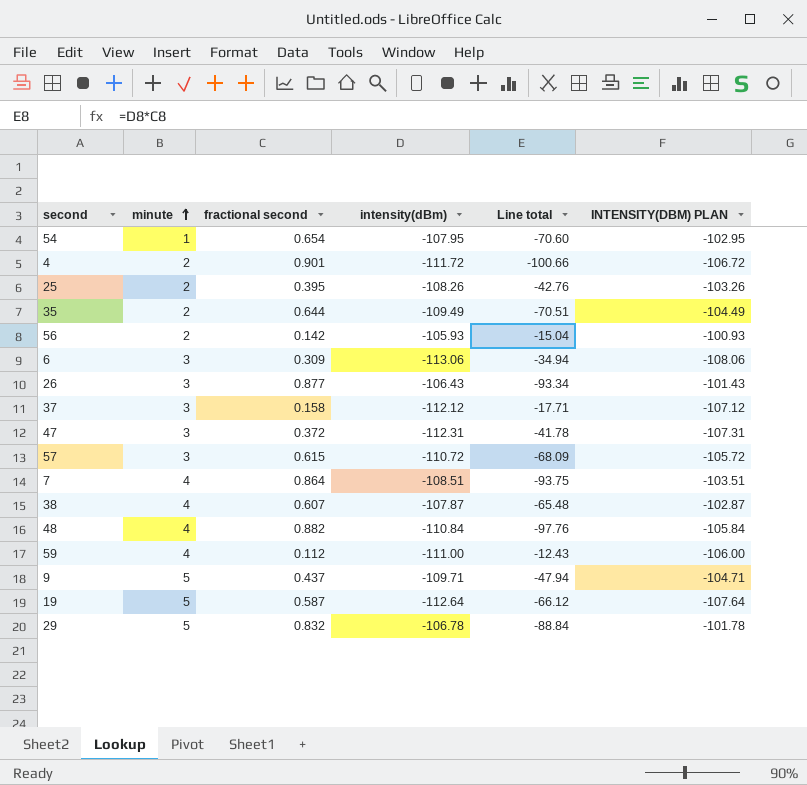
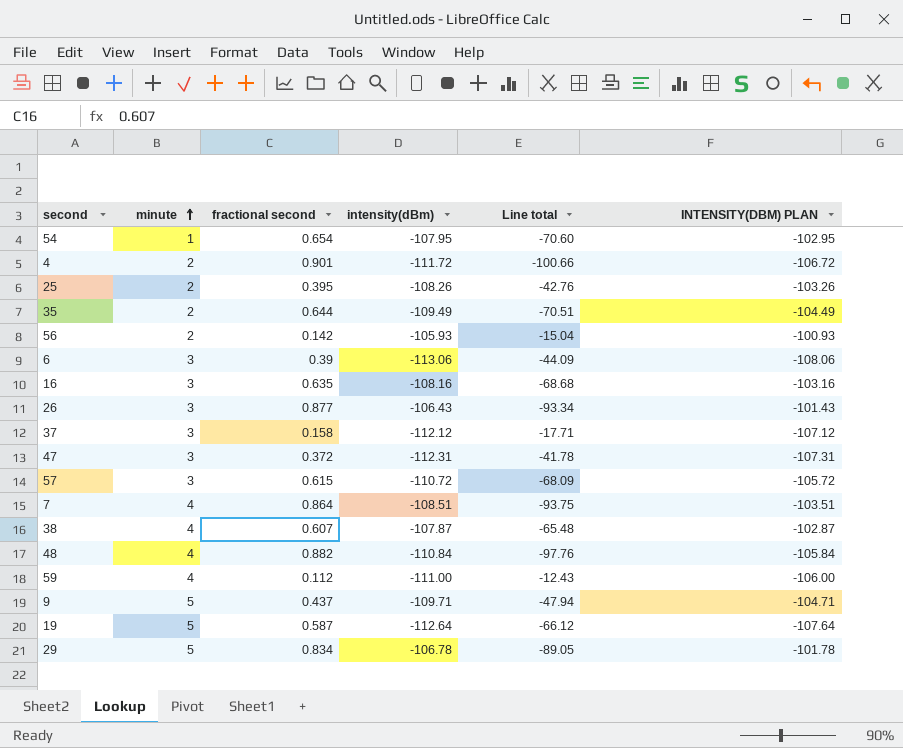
6 | fractional second: 0.309 -> 0.39
6 | Line total: -34.94 -> -44.09
row 16: none -> 3 | 0.635 | -108.16 | -68.68 | -103.16
29 | fractional second: 0.832 -> 0.834
29 | Line total: -88.84 -> -89.05

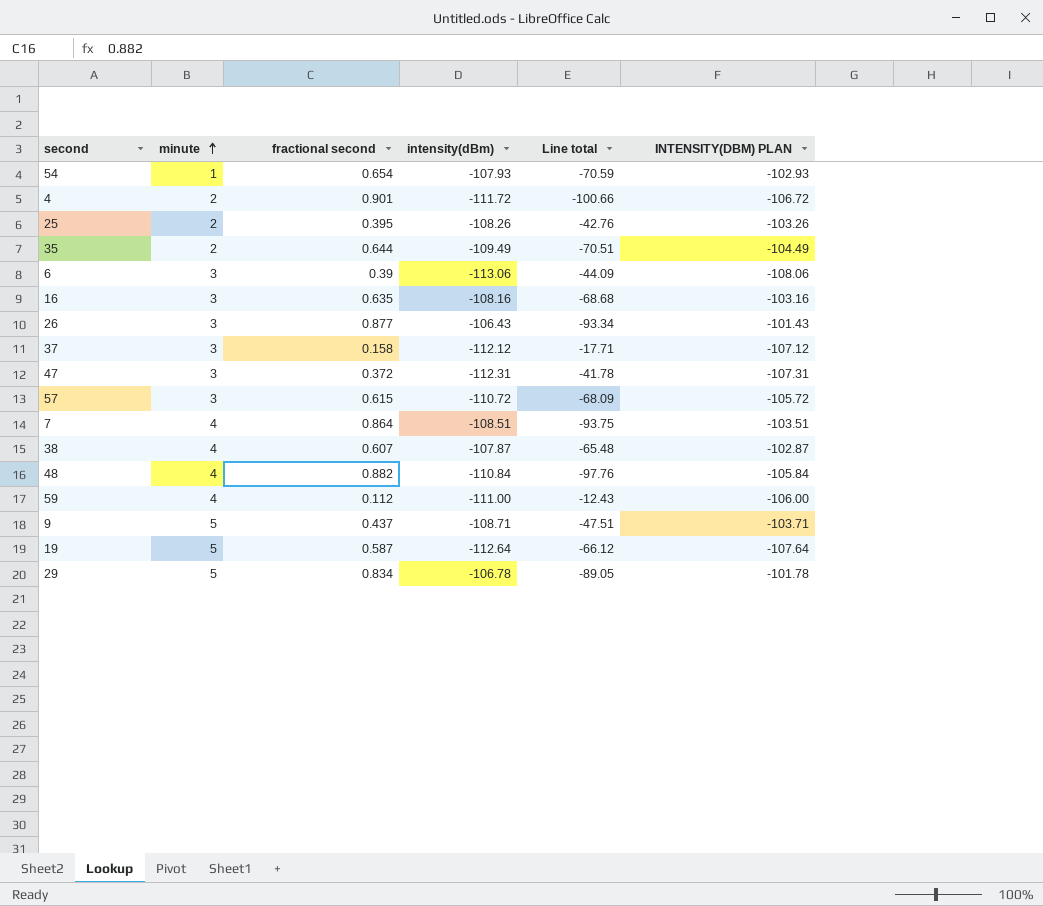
row 56: 2 | 0.142 | -105.93 | -15.04 | -100.93 -> none
54 | intensity(dBm): -107.95 -> -107.93
54 | Line total: -70.60 -> -70.59
54 | INTENSITY(DBM) PLAN: -102.95 -> -102.93
9 | intensity(dBm): -109.71 -> -108.71
9 | Line total: -47.94 -> -47.51
9 | INTENSITY(DBM) PLAN: -104.71 -> -103.71

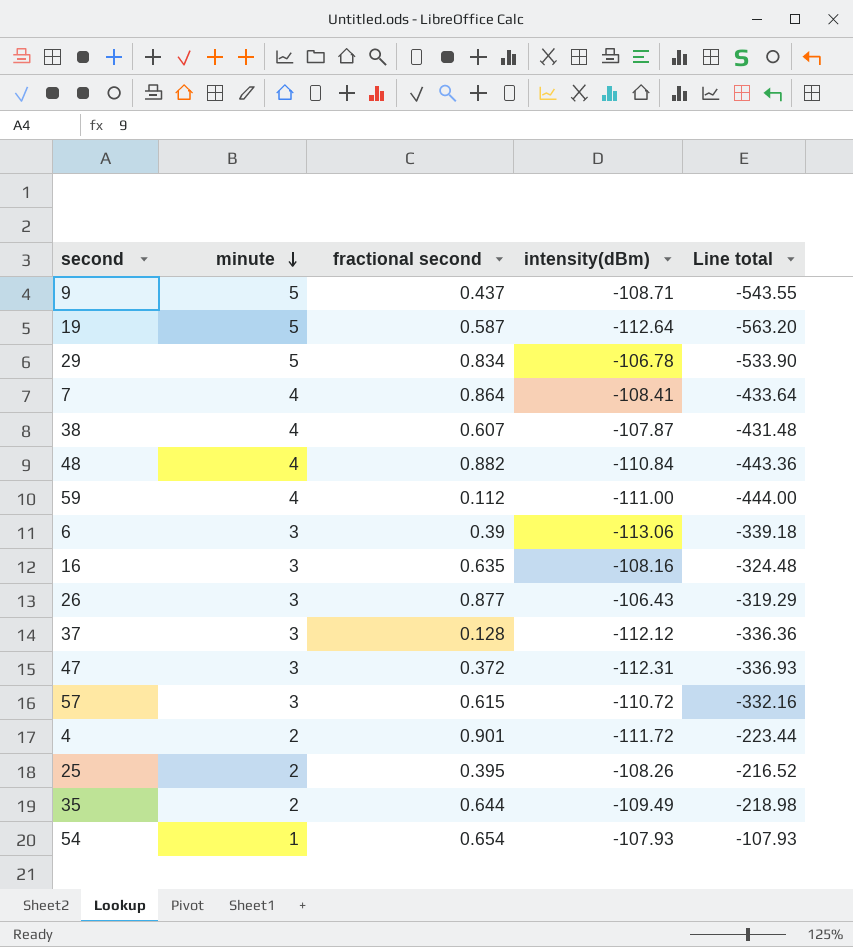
row order: minute ascending -> minute descending
column INTENSITY(DBM) PLAN | formula: [intensity(dBm)] + 5 -> none
column Line total | formula: [fractional second] * [intensity(dBm)] -> [minute] * [intensity(dBm)]
7 | intensity(dBm): -108.51 -> -108.41
37 | fractional second: 0.158 -> 0.128

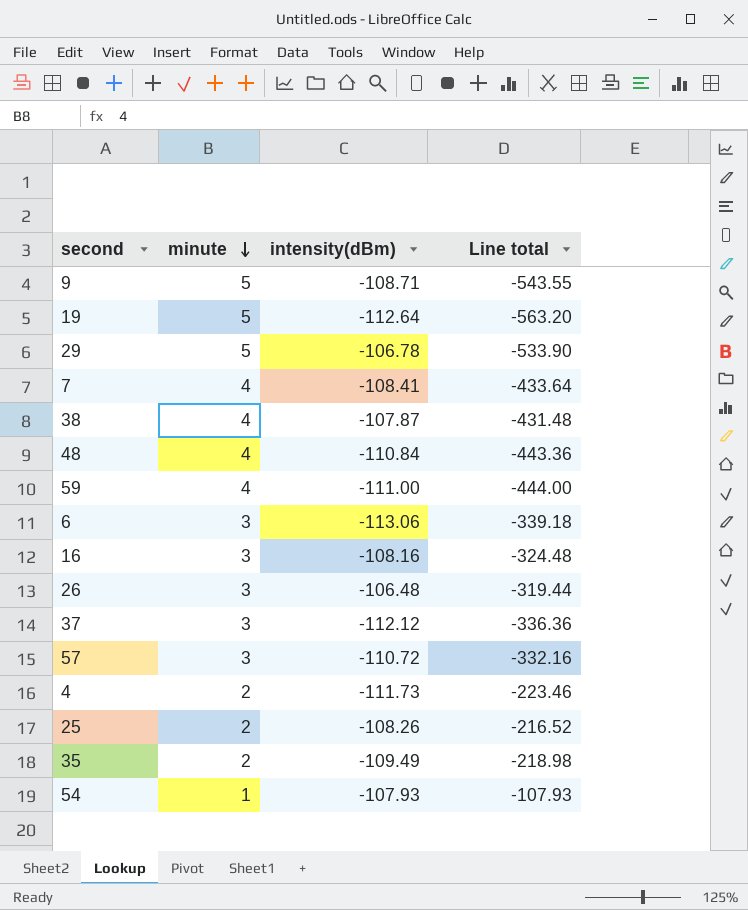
column fractional second | position: 3 -> none
row 47: 3 | 0.372 | -112.31 | -336.93 -> none
26 | intensity(dBm): -106.43 -> -106.48
26 | Line total: -319.29 -> -319.44
4 | intensity(dBm): -111.72 -> -111.73
4 | Line total: -223.44 -> -223.46

